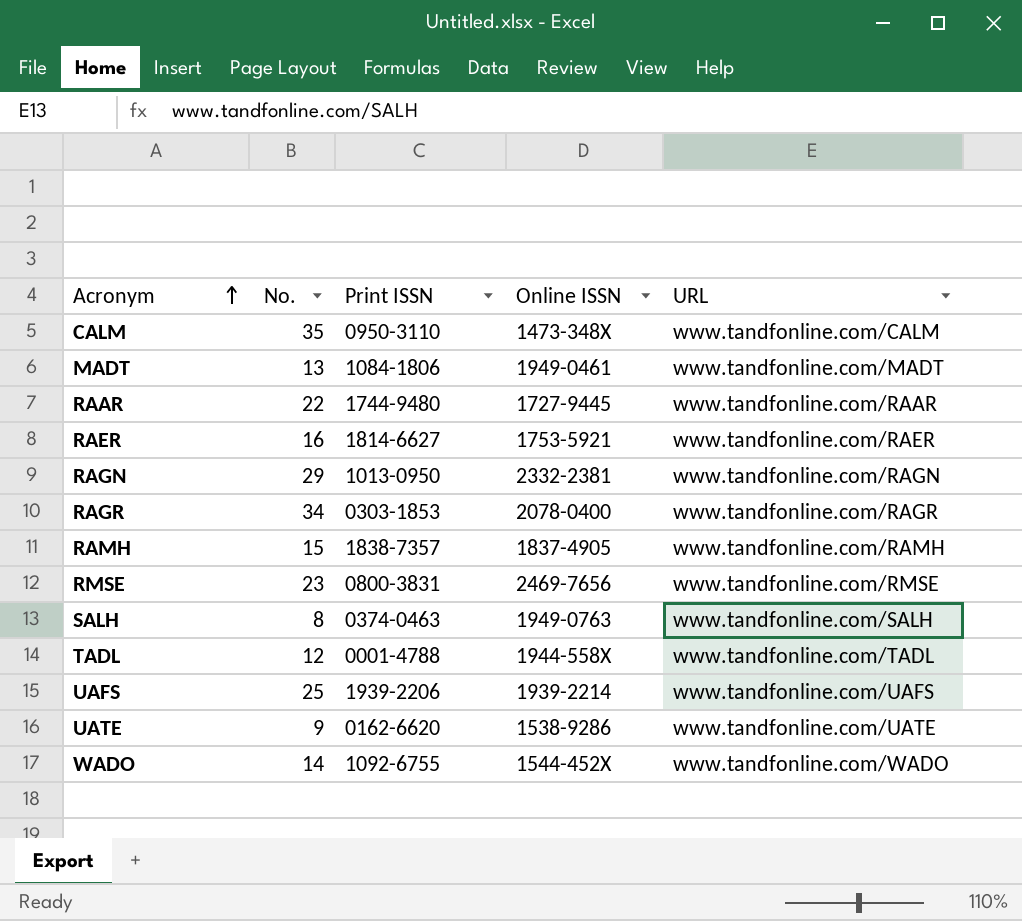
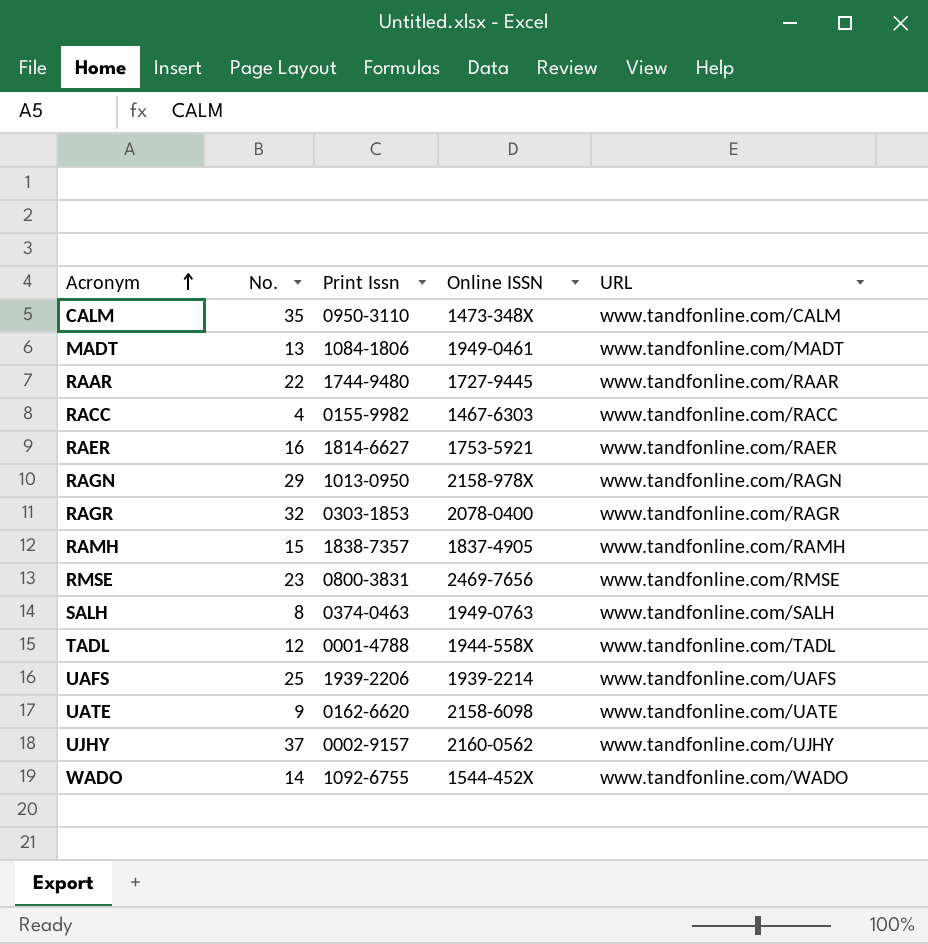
column name: Print ISSN -> Print Issn
row RACC: none -> 4 | 0155-9982 | 1467-6303 | www.tandfonline.com/RACC
RAGN | Online ISSN: 2332-2381 -> 2158-978X
RAGR | No.: 34 -> 32
UATE | Online ISSN: 1538-9286 -> 2158-6098
row UJHY: none -> 37 | 0002-9157 | 2160-0562 | www.tandfonline.com/UJHY

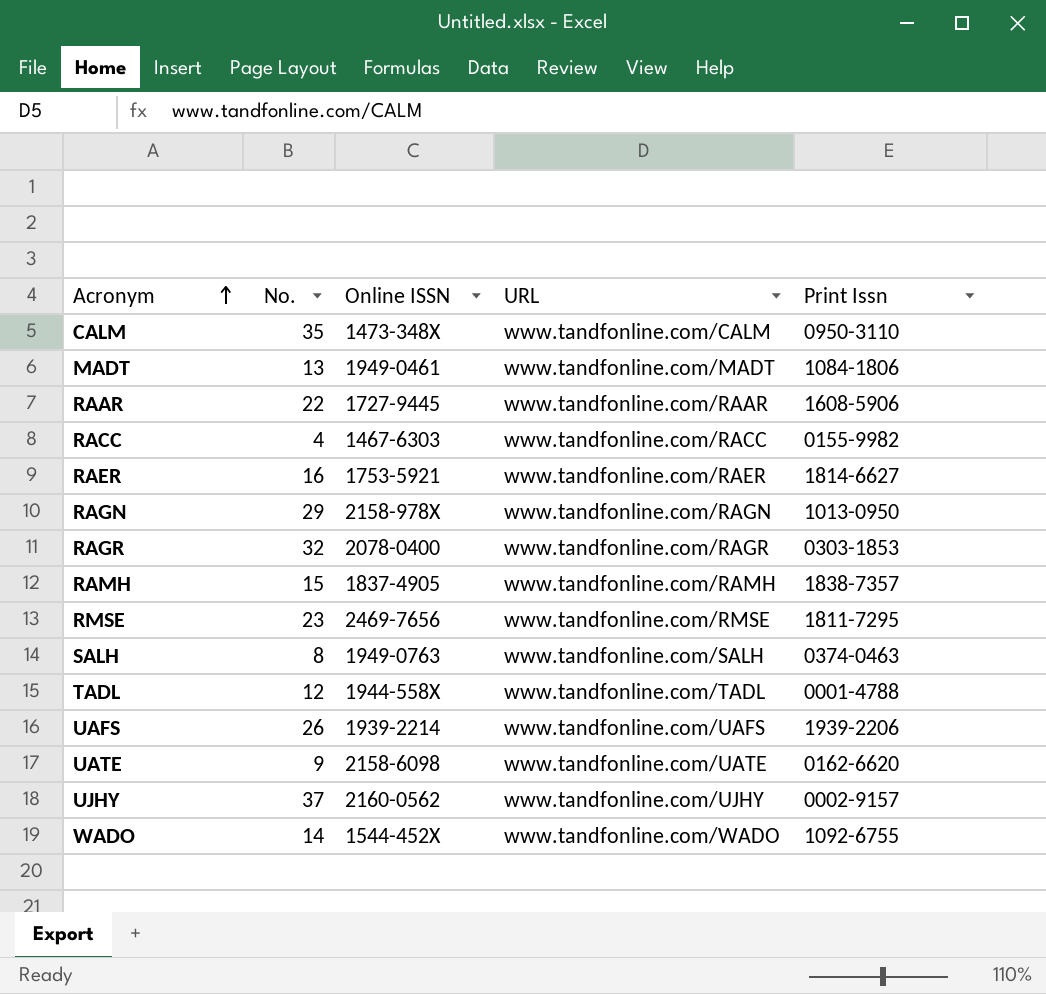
column Print Issn | position: 3 -> 5
RAAR | Print Issn: 1744-9480 -> 1608-5906
RMSE | Print Issn: 0800-3831 -> 1811-7295
UAFS | No.: 25 -> 26

